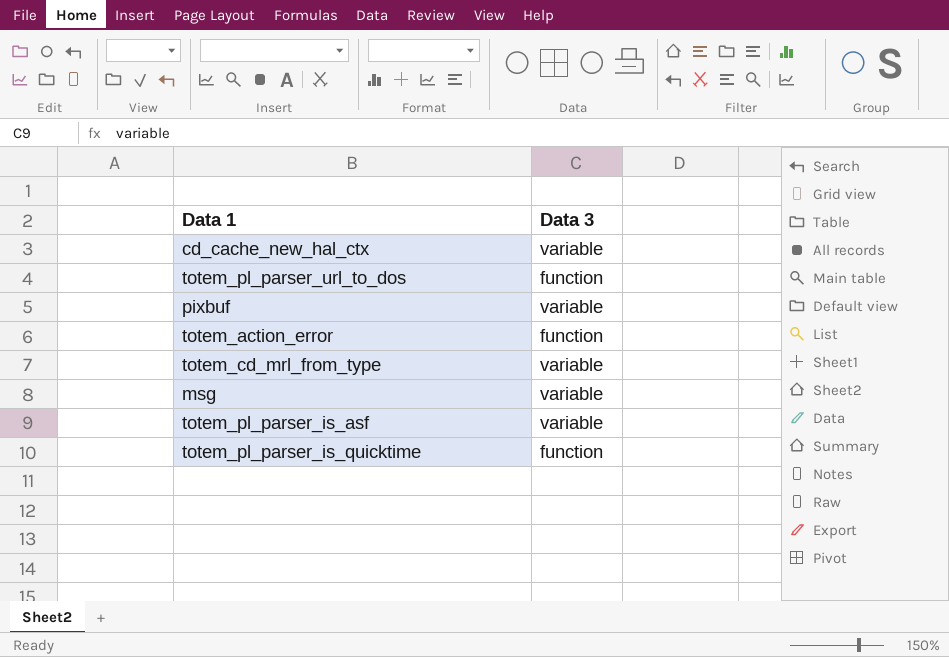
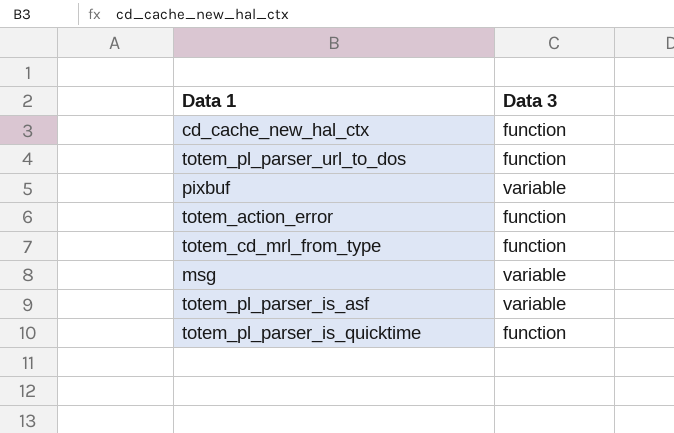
cd_cache_new_hal_ctx | Data 3: variable -> function
totem_cd_mrl_from_type | Data 3: variable -> function

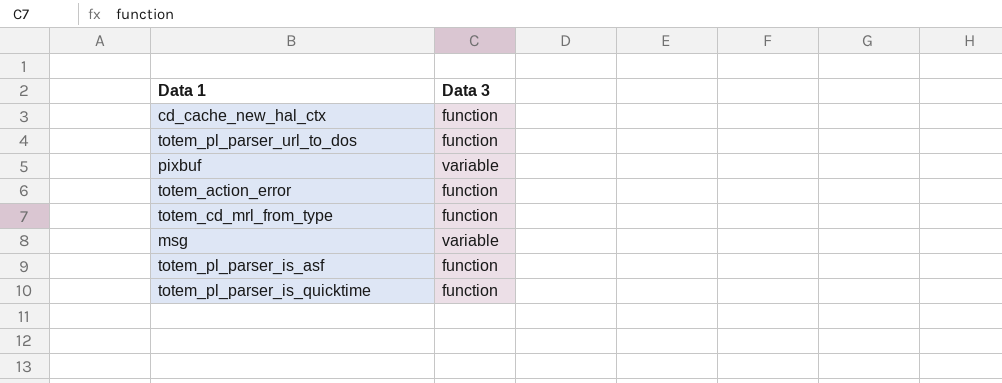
totem_pl_parser_is_asf | Data 3: variable -> function

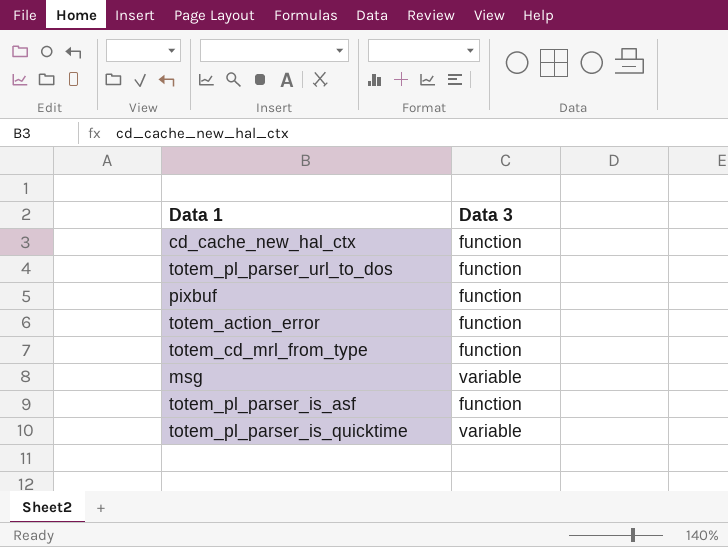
pixbuf | Data 3: variable -> function
totem_pl_parser_is_quicktime | Data 3: function -> variable

